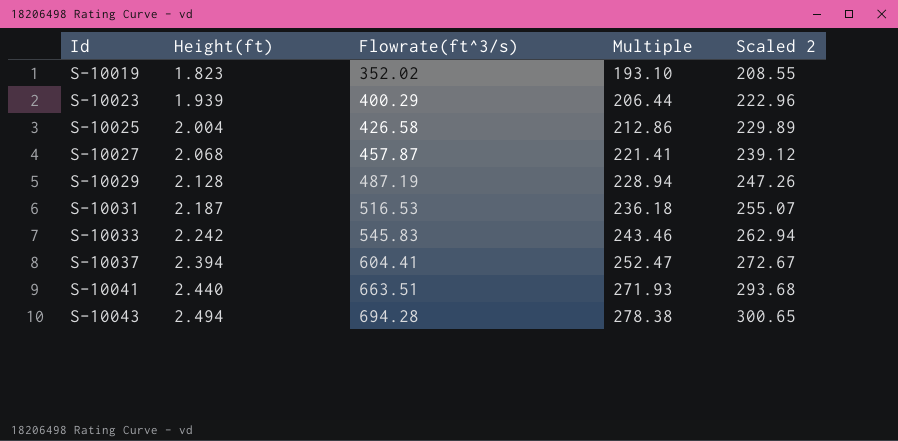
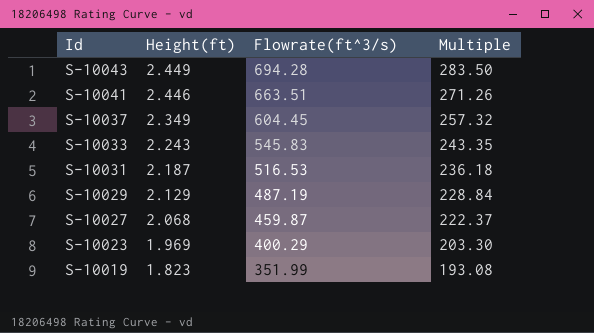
row order: Id ascending -> Id descending
column Scaled 2 | formula: [Multiple] * 1.08 -> none
row S-10025: 2.004 | 426.58 | 212.86 | 229.89 -> none
S-10043 | Height(ft): 2.494 -> 2.449
S-10043 | Multiple: 278.38 -> 283.50
S-10041 | Height(ft): 2.440 -> 2.446
S-10041 | Multiple: 271.93 -> 271.26
S-10037 | Height(ft): 2.394 -> 2.349
S-10037 | Flowrate(ft^3/s): 604.41 -> 604.45
S-10037 | Multiple: 252.47 -> 257.32
S-10033 | Height(ft): 2.242 -> 2.243
S-10033 | Multiple: 243.46 -> 243.35
S-10029 | Height(ft): 2.128 -> 2.129
S-10029 | Multiple: 228.94 -> 228.84
S-10027 | Flowrate(ft^3/s): 457.87 -> 459.87
S-10027 | Multiple: 221.41 -> 222.37
S-10023 | Height(ft): 1.939 -> 1.969
S-10023 | Multiple: 206.44 -> 203.30
S-10019 | Flowrate(ft^3/s): 352.02 -> 351.99
S-10019 | Multiple: 193.10 -> 193.08

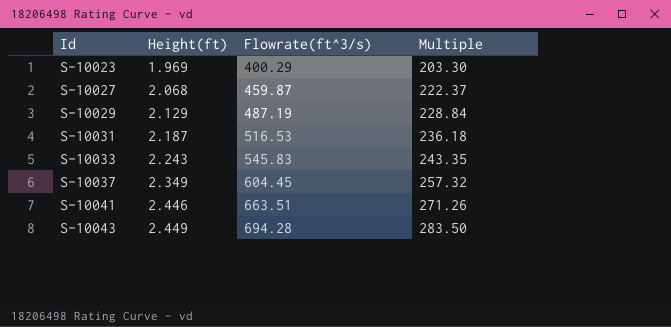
row order: Id descending -> Id ascending
row S-10019: 1.823 | 351.99 | 193.08 -> none

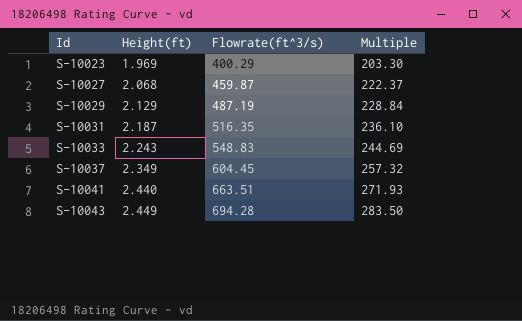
S-10031 | Flowrate(ft^3/s): 516.53 -> 516.35
S-10031 | Multiple: 236.18 -> 236.10
S-10033 | Flowrate(ft^3/s): 545.83 -> 548.83
S-10033 | Multiple: 243.35 -> 244.69
S-10041 | Height(ft): 2.446 -> 2.440
S-10041 | Multiple: 271.26 -> 271.93

